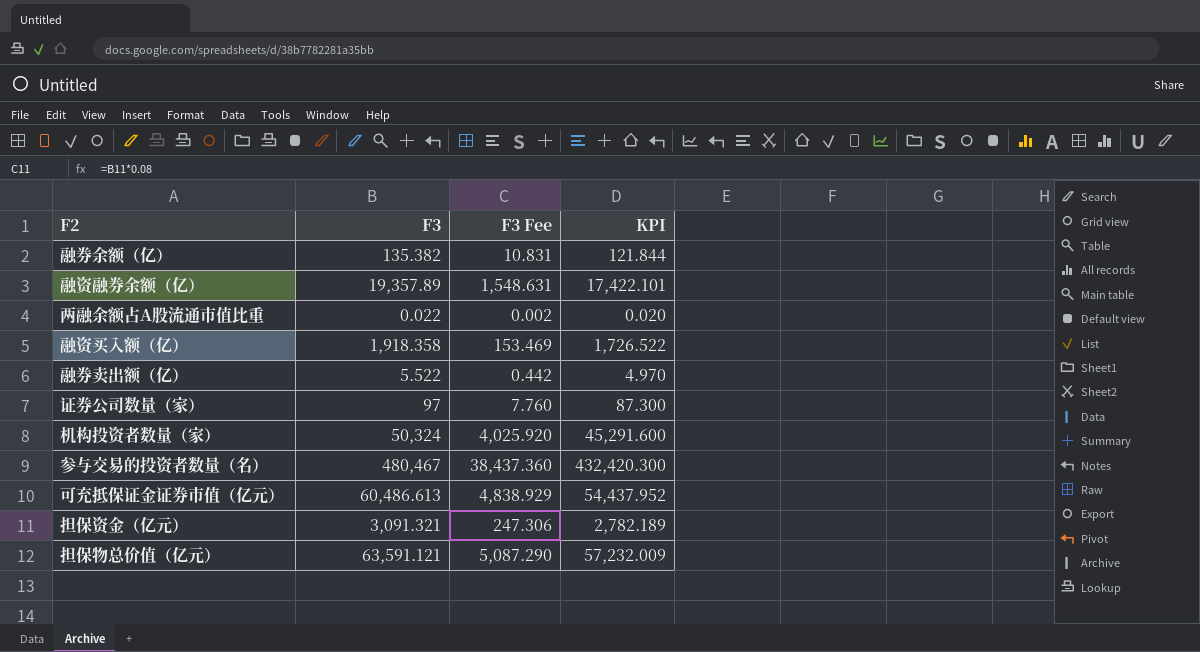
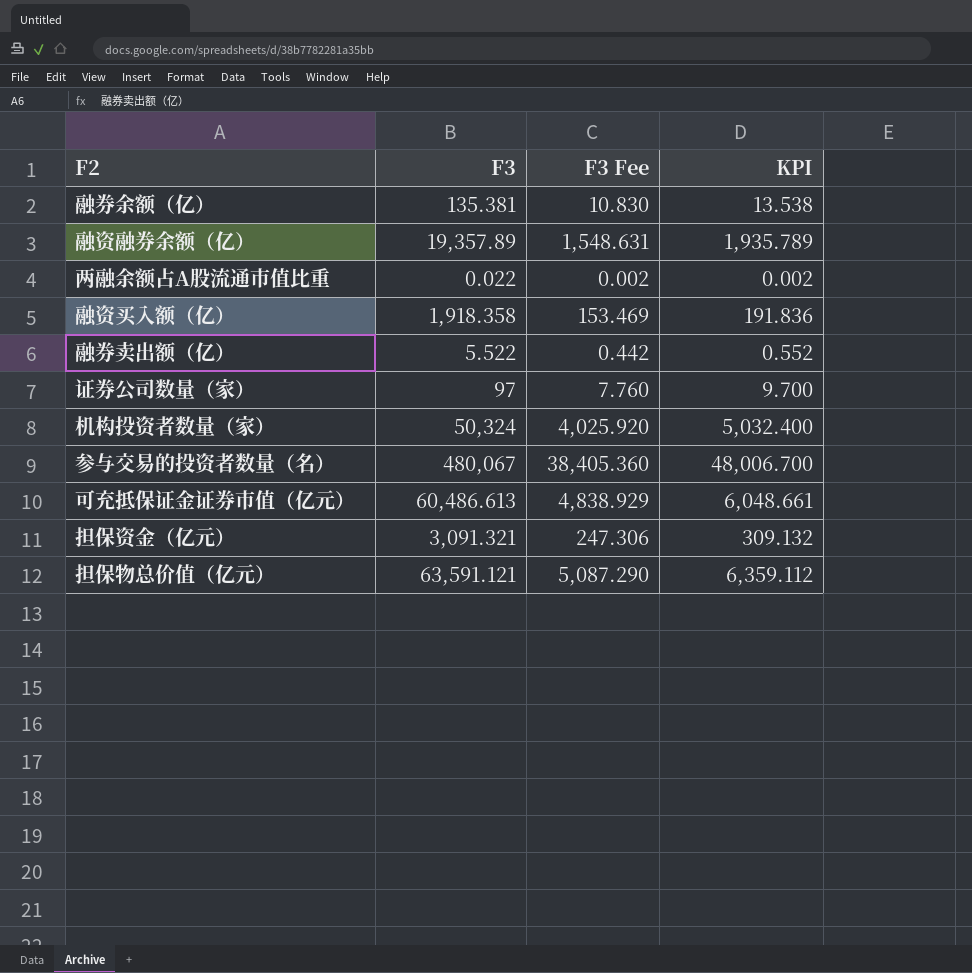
column KPI | formula: [F3] * 0.9 -> [F3] * 0.1
融券余额（亿） | F3: 135.382 -> 135.381
融券余额（亿） | F3 Fee: 10.831 -> 10.830
参与交易的投资者数量（名） | F3: 480,467 -> 480,067
参与交易的投资者数量（名） | F3 Fee: 38,437.360 -> 38,405.360

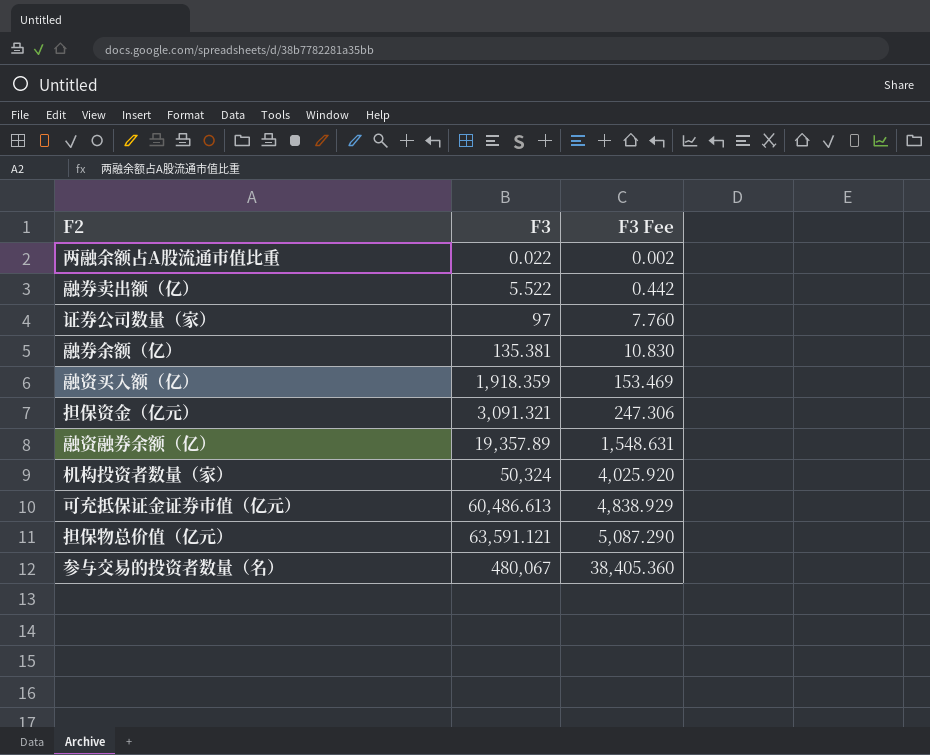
row order: none -> F3 ascending
column KPI | formula: [F3] * 0.1 -> none
融资买入额（亿） | F3: 1,918.358 -> 1,918.359

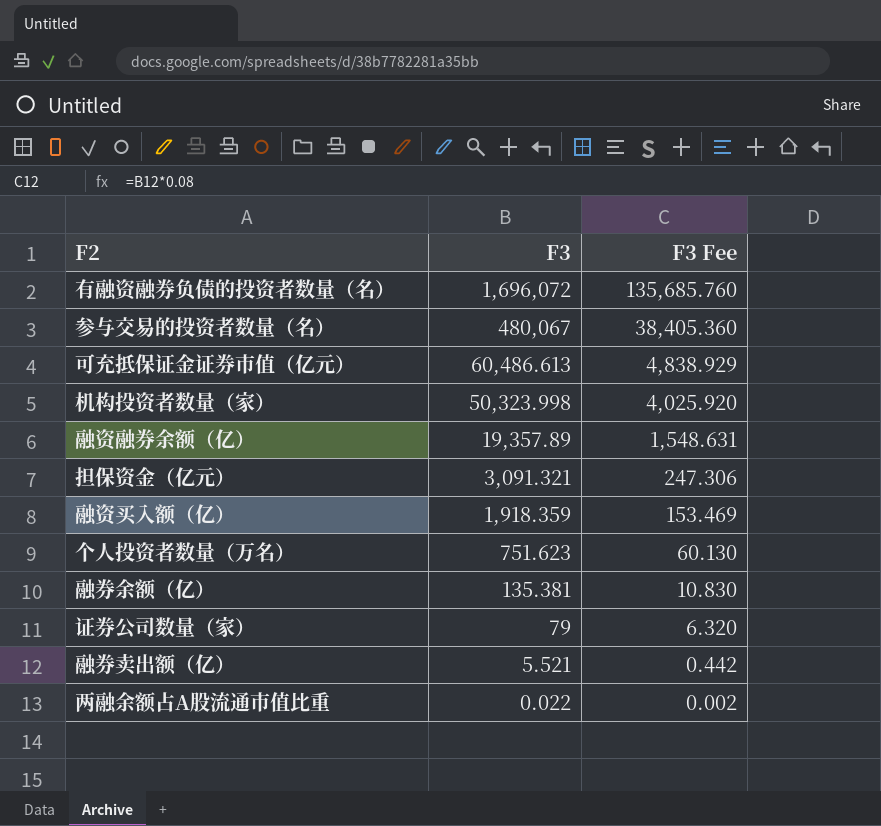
row order: F3 ascending -> F3 descending
row 担保物总价值（亿元）: 63,591.121 | 5,087.290 -> none
row 有融资融券负债的投资者数量（名）: none -> 1,696,072 | 135,685.760
机构投资者数量（家） | F3: 50,324 -> 50,323.998
row 个人投资者数量（万名）: none -> 751.623 | 60.130
证券公司数量（家） | F3: 97 -> 79
证券公司数量（家） | F3 Fee: 7.760 -> 6.320
融券卖出额（亿） | F3: 5.522 -> 5.521

